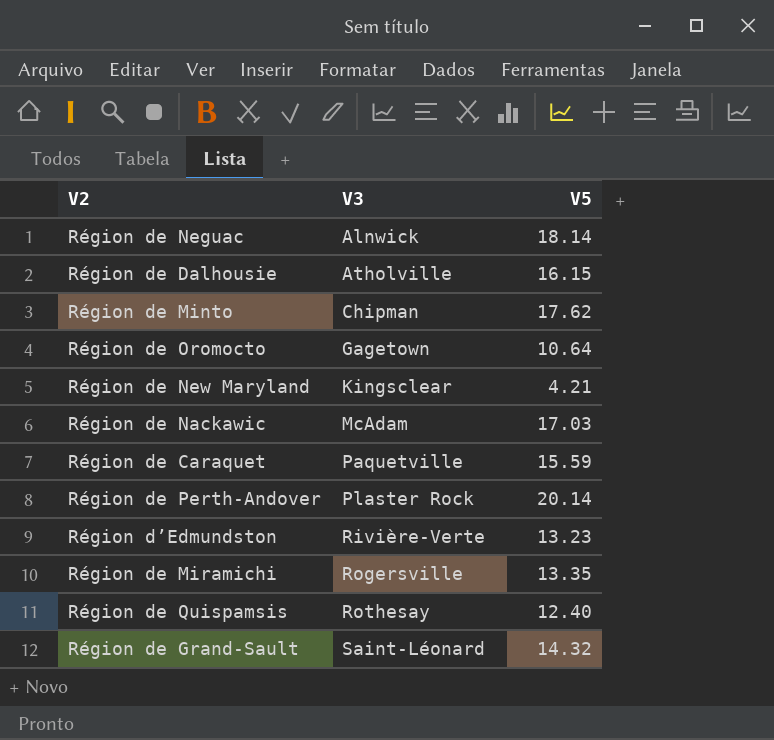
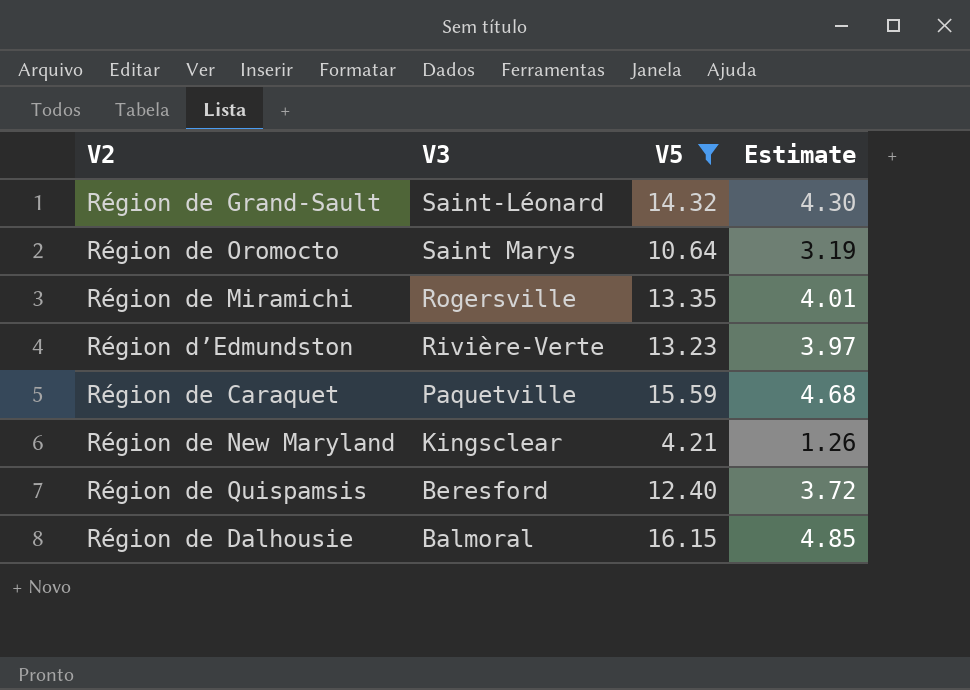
filter: none -> V5 <= 16.15
row order: V3 ascending -> V3 descending
column Estimate | formula: none -> [V5] * 0.3
Région de Oromocto | V3: Gagetown -> Saint Marys
Région de Quispamsis | V3: Rothesay -> Beresford
Région de Dalhousie | V3: Atholville -> Balmoral

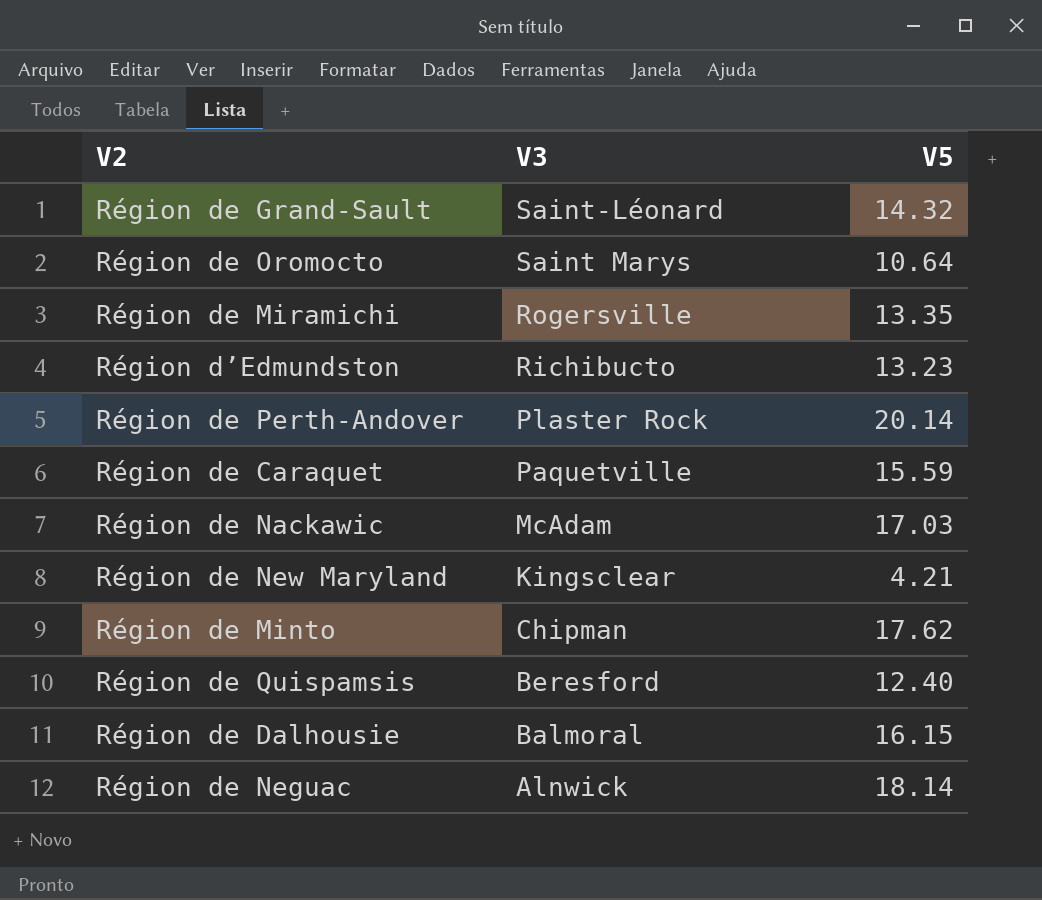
filter: V5 <= 16.15 -> none
column Estimate | formula: [V5] * 0.3 -> none
Région d’Edmundston | V3: Rivière-Verte -> Richibucto

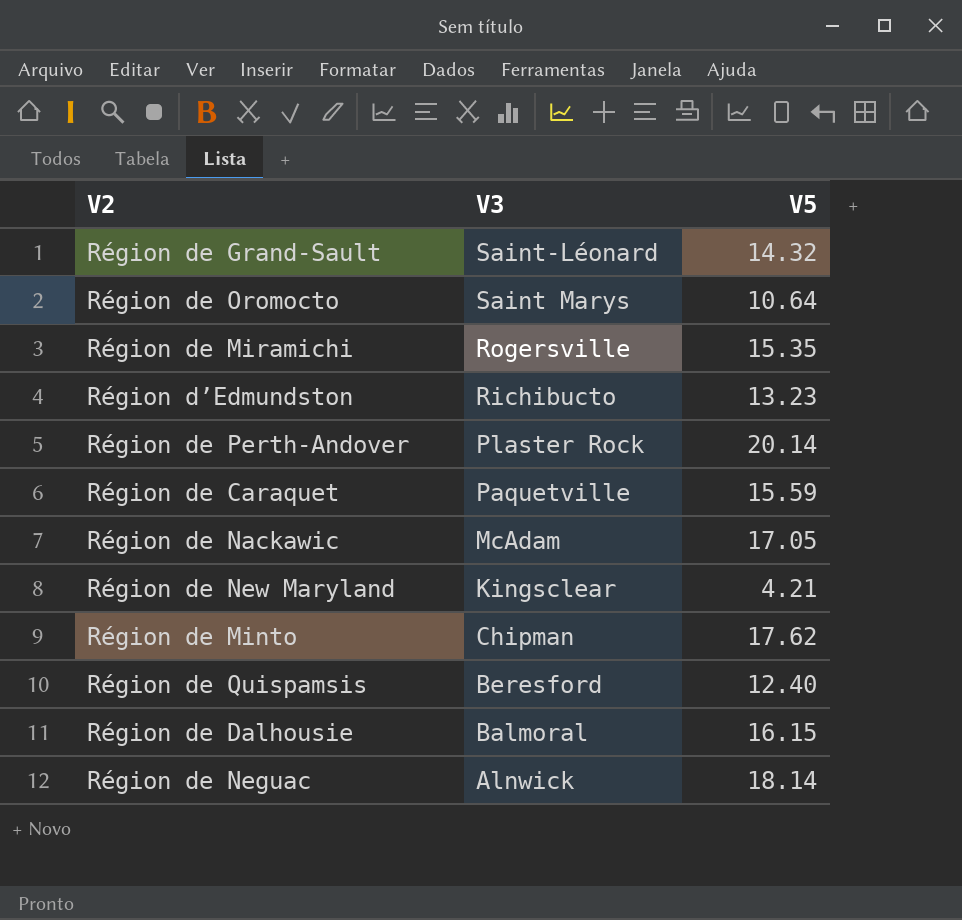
Région de Miramichi | V5: 13.35 -> 15.35
Région de Nackawic | V5: 17.03 -> 17.05

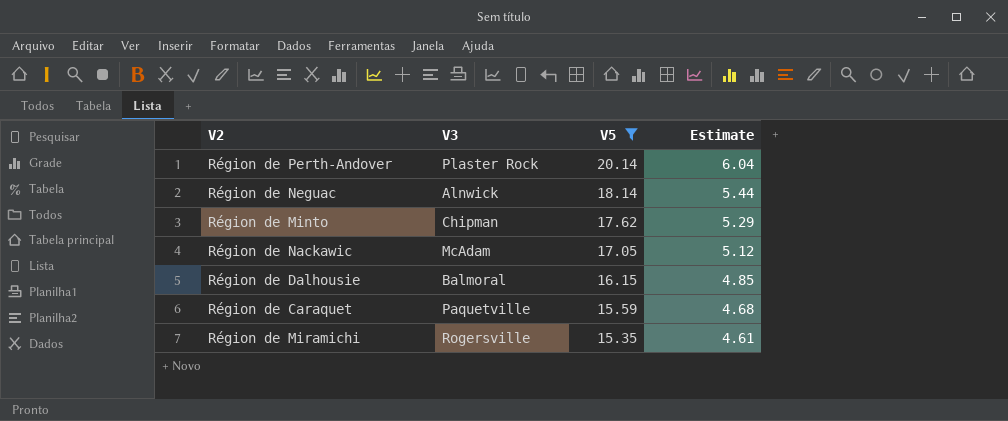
filter: none -> V5 >= 15.35
row order: V3 descending -> V5 descending
column Estimate | formula: none -> [V5] * 0.3

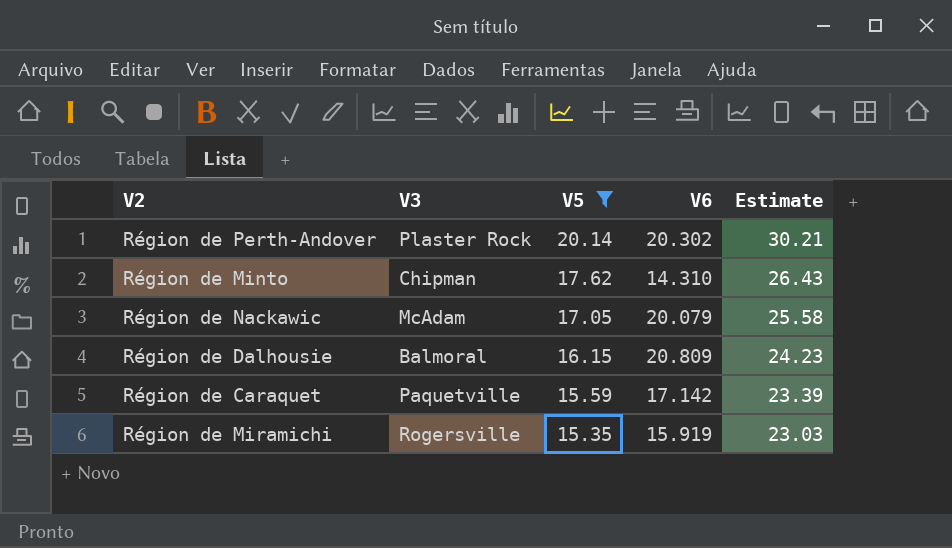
column V6 | position: none -> 4
column Estimate | formula: [V5] * 0.3 -> [V5] * 1.5
row Région de Neguac: Alnwick | 18.14 | 5.44 -> none

